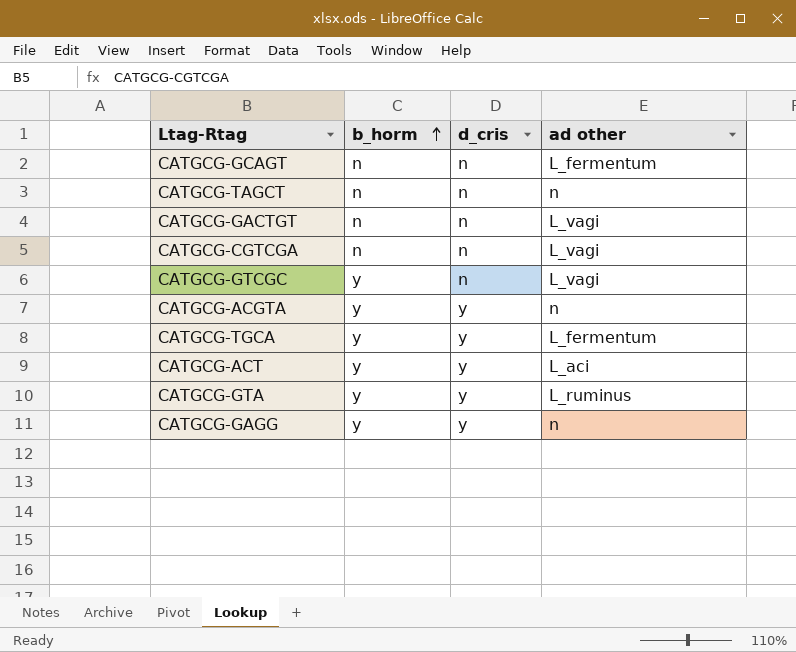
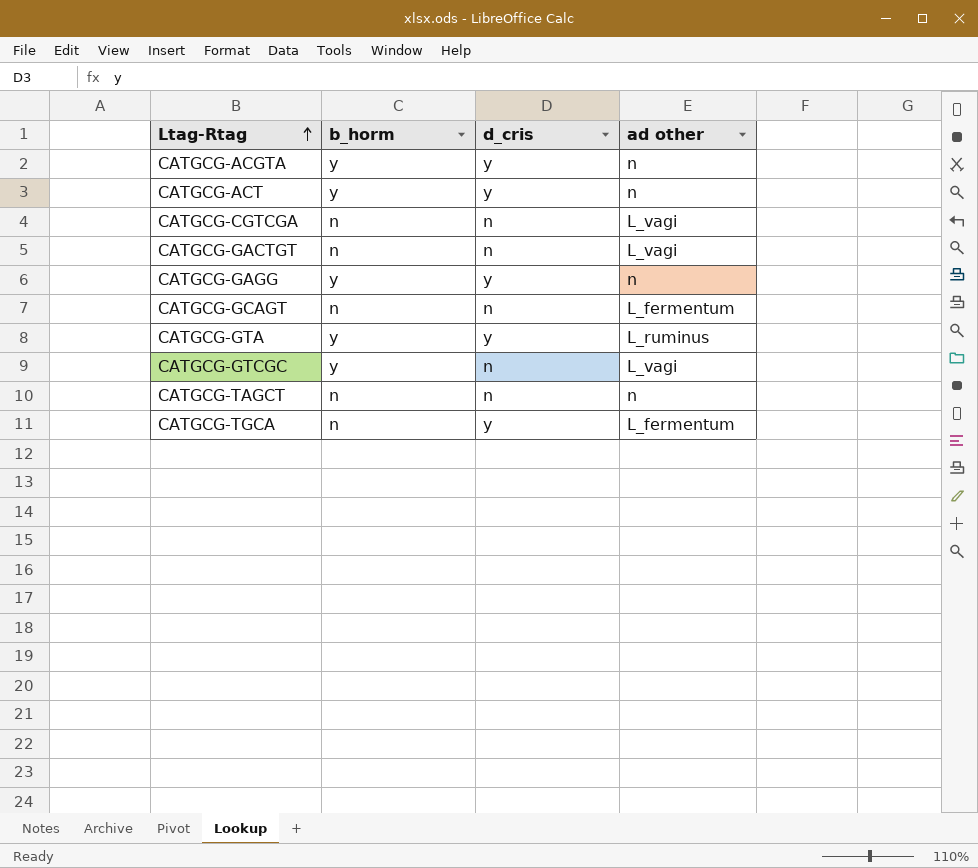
row order: b_horm ascending -> Ltag-Rtag ascending
CATGCG-ACT | ad other: L_aci -> n
CATGCG-TGCA | b_horm: y -> n

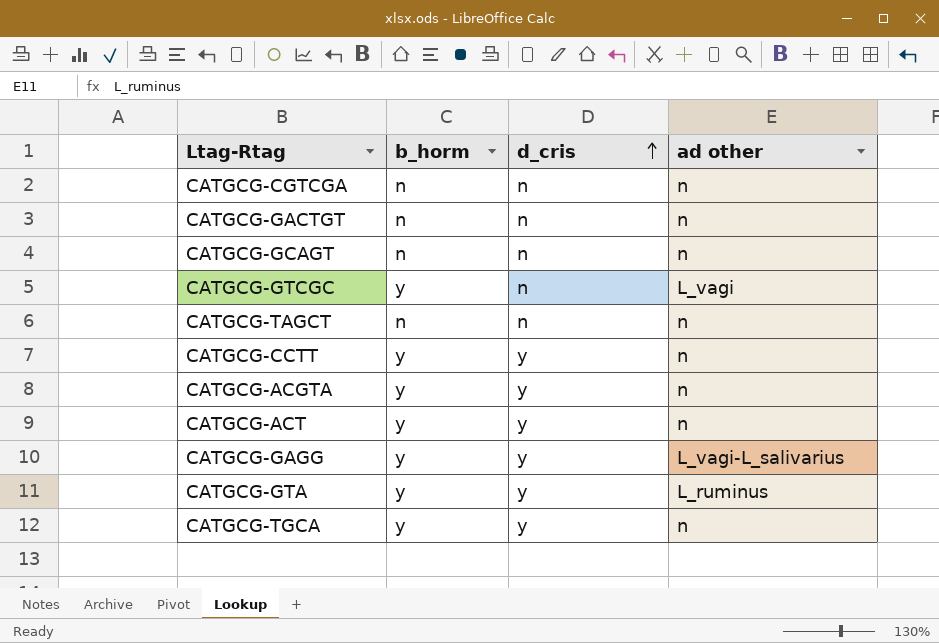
row order: Ltag-Rtag ascending -> d_cris ascending
CATGCG-CGTCGA | ad other: L_vagi -> n
CATGCG-GACTGT | ad other: L_vagi -> n
CATGCG-GCAGT | ad other: L_fermentum -> n
row CATGCG-CCTT: none -> y | y | n
CATGCG-GAGG | ad other: n -> L_vagi-L_salivarius
CATGCG-TGCA | b_horm: n -> y
CATGCG-TGCA | ad other: L_fermentum -> n

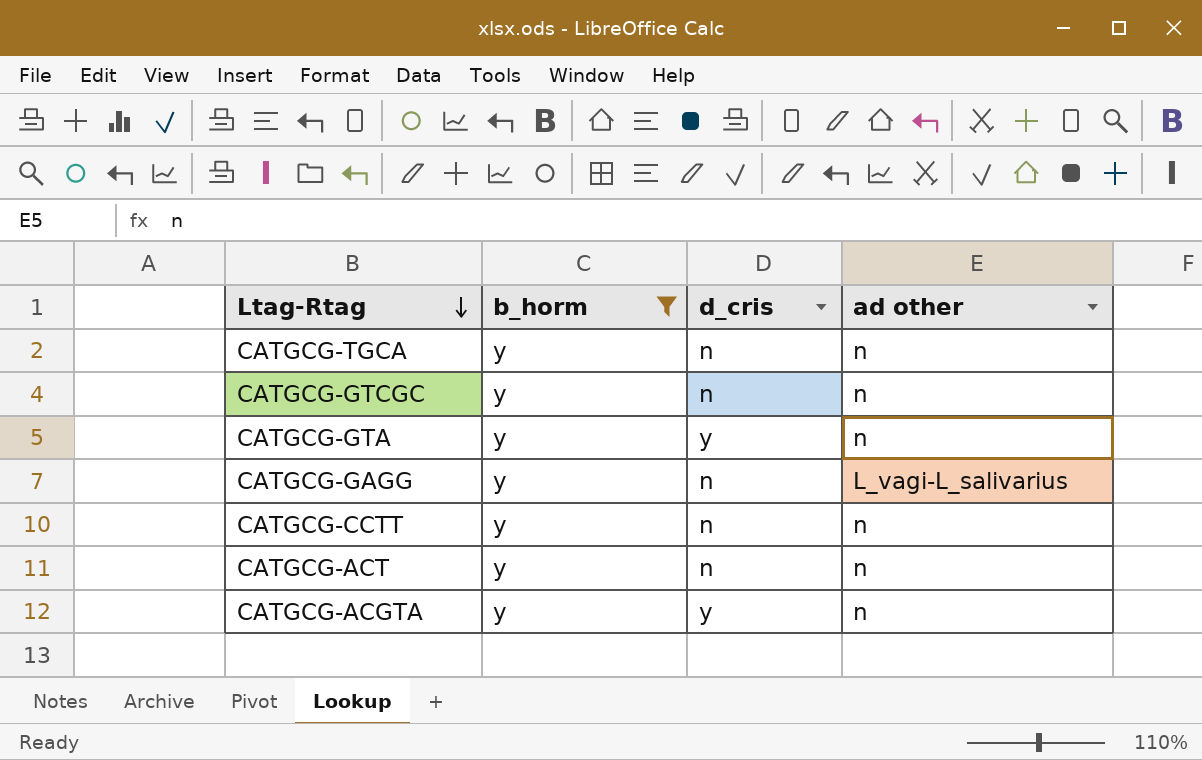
filter: none -> b_horm = y
row order: d_cris ascending -> Ltag-Rtag descending
CATGCG-TGCA | d_cris: y -> n
CATGCG-GTCGC | ad other: L_vagi -> n
CATGCG-GTA | ad other: L_ruminus -> n
CATGCG-GAGG | d_cris: y -> n
CATGCG-CCTT | d_cris: y -> n
CATGCG-ACT | d_cris: y -> n

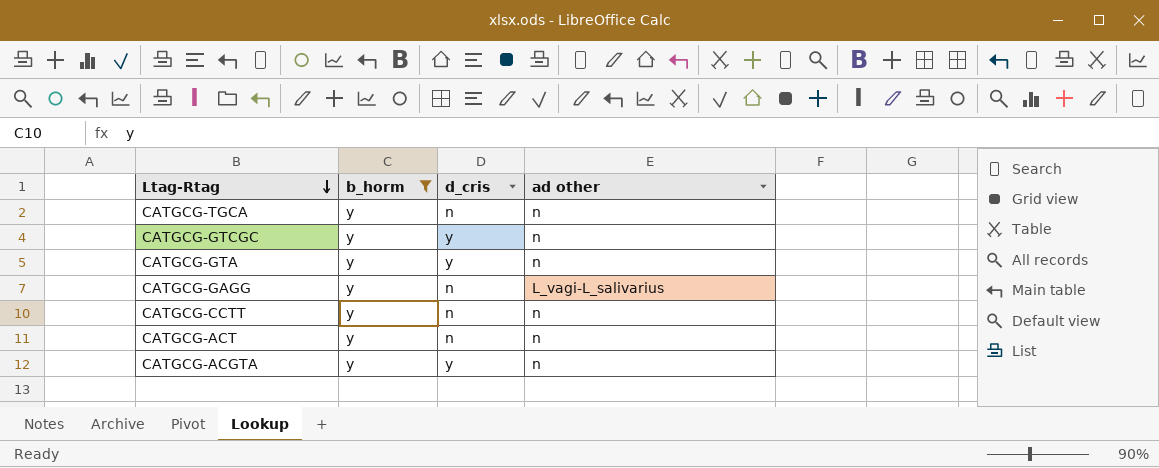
CATGCG-GTCGC | d_cris: n -> y

